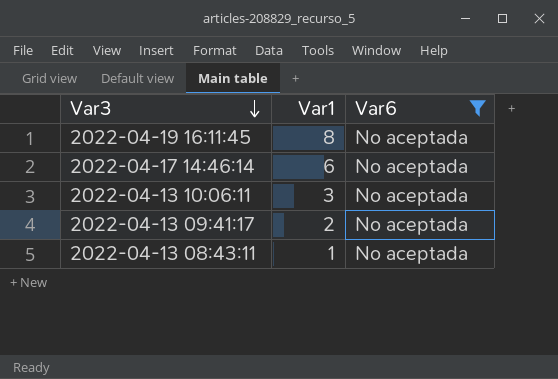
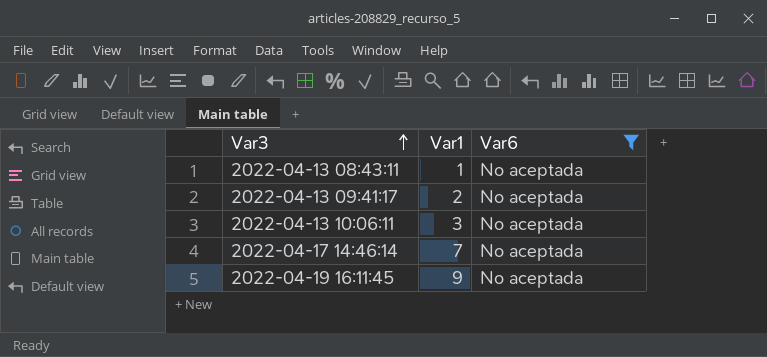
row order: Var3 descending -> Var3 ascending
2022-04-17 14:46:14 | Var1: 6 -> 7
2022-04-19 16:11:45 | Var1: 8 -> 9

